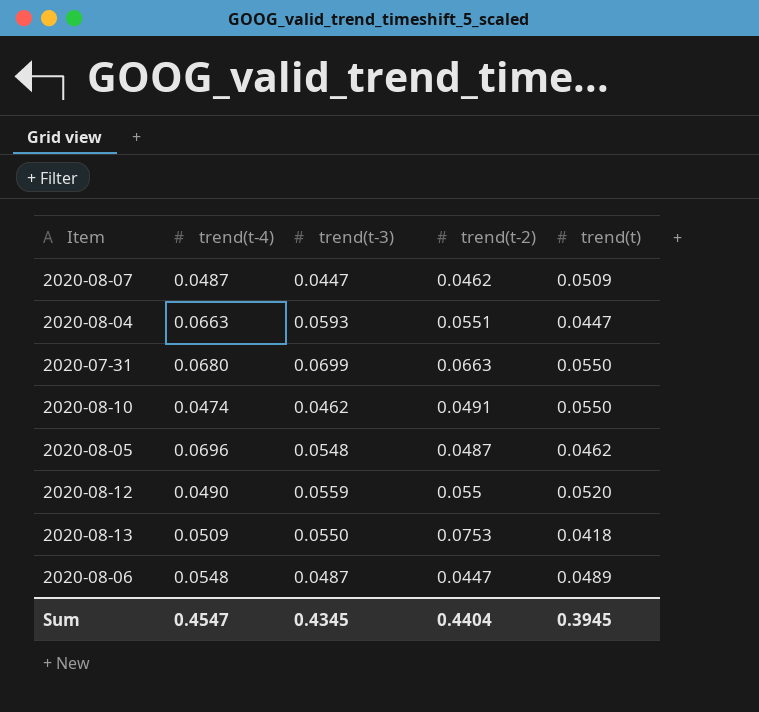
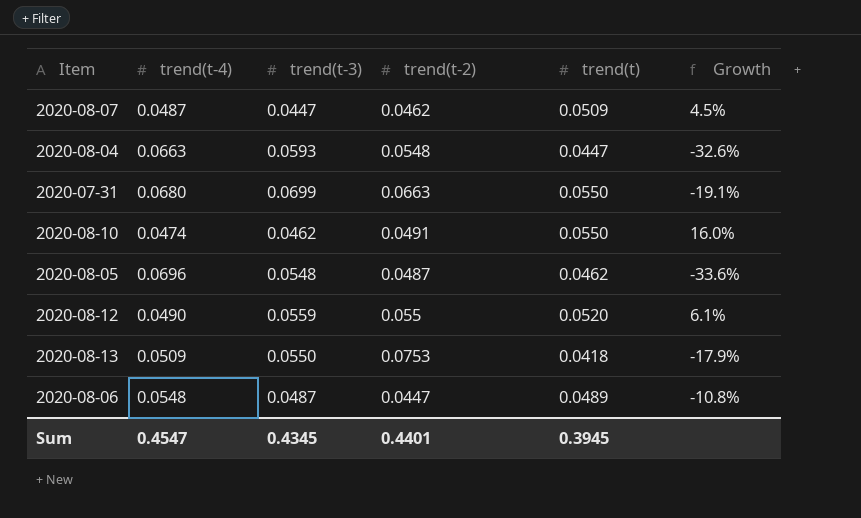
column Growth | formula: none -> ([trend(t)] - [trend(t-4)]) / [trend(t-4)]
2020-08-04 | trend(t-2): 0.0551 -> 0.0548
Sum | trend(t-2): 0.4404 -> 0.4401

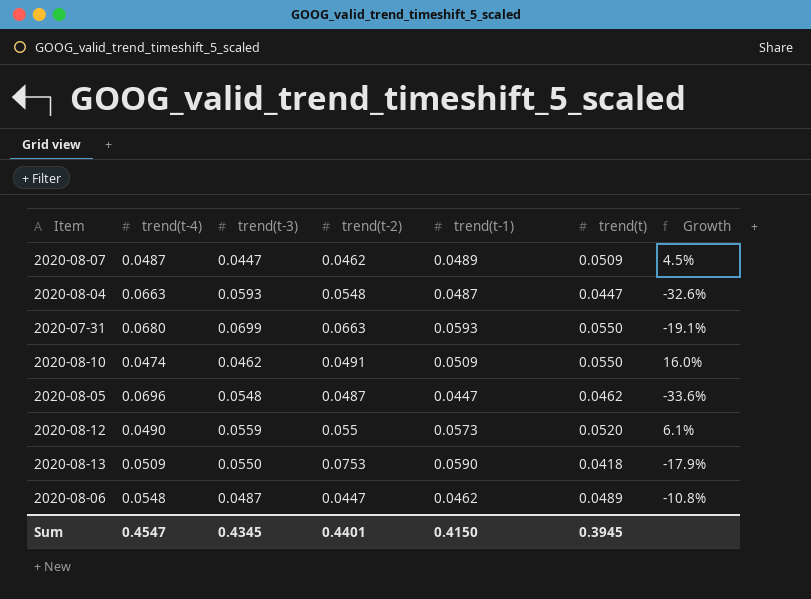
column trend(t-1) | position: none -> 5

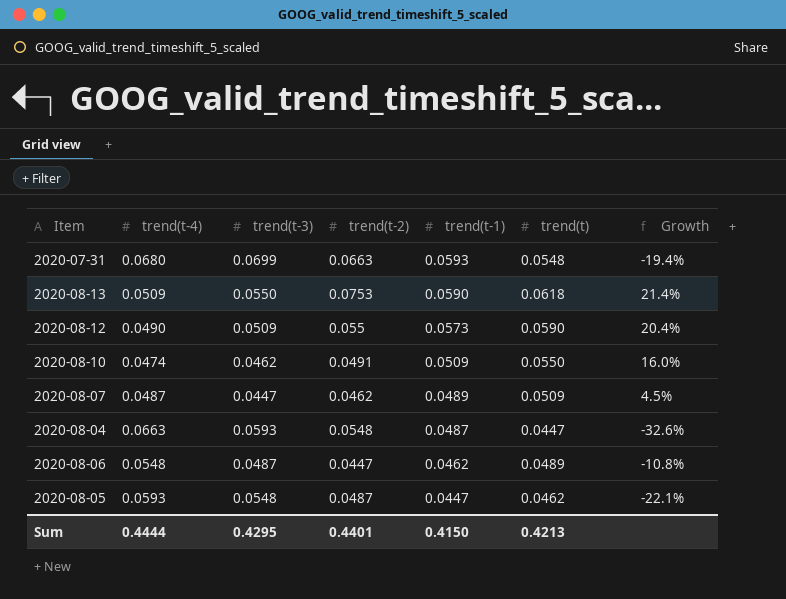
row order: none -> trend(t-1) descending
2020-07-31 | trend(t): 0.0550 -> 0.0548
2020-07-31 | Growth: -19.1% -> -19.4%
2020-08-13 | trend(t): 0.0418 -> 0.0618
2020-08-13 | Growth: -17.9% -> 21.4%
2020-08-12 | trend(t-3): 0.0559 -> 0.0509
2020-08-12 | trend(t): 0.0520 -> 0.0590
2020-08-12 | Growth: 6.1% -> 20.4%
2020-08-05 | trend(t-4): 0.0696 -> 0.0593
2020-08-05 | Growth: -33.6% -> -22.1%
Sum | trend(t-4): 0.4547 -> 0.4444
Sum | trend(t-3): 0.4345 -> 0.4295
Sum | trend(t): 0.3945 -> 0.4213

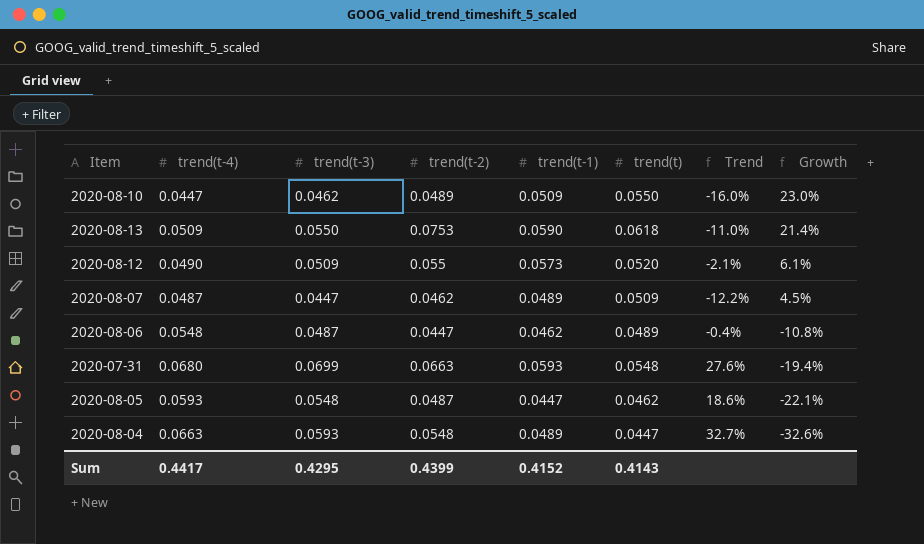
row order: trend(t-1) descending -> Growth descending
column Trend | formula: none -> ([trend(t-3)] - [trend(t)]) / [trend(t)]
2020-08-10 | trend(t-4): 0.0474 -> 0.0447
2020-08-10 | trend(t-2): 0.0491 -> 0.0489
2020-08-10 | Growth: 16.0% -> 23.0%
2020-08-12 | trend(t): 0.0590 -> 0.0520
2020-08-12 | Growth: 20.4% -> 6.1%
2020-08-04 | trend(t-1): 0.0487 -> 0.0489
Sum | trend(t-4): 0.4444 -> 0.4417
Sum | trend(t-2): 0.4401 -> 0.4399
Sum | trend(t-1): 0.4150 -> 0.4152
Sum | trend(t): 0.4213 -> 0.4143

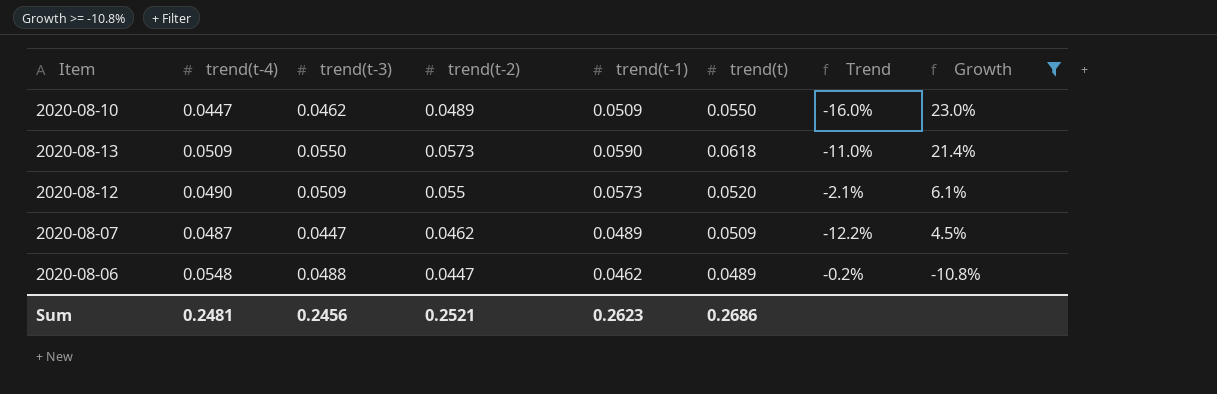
filter: none -> Growth >= -10.8%
2020-08-13 | trend(t-2): 0.0753 -> 0.0573
2020-08-06 | trend(t-3): 0.0487 -> 0.0488
2020-08-06 | Trend: -0.4% -> -0.2%
Sum | trend(t-4): 0.4417 -> 0.2481
Sum | trend(t-3): 0.4295 -> 0.2456
Sum | trend(t-2): 0.4399 -> 0.2521
Sum | trend(t-1): 0.4152 -> 0.2623
Sum | trend(t): 0.4143 -> 0.2686

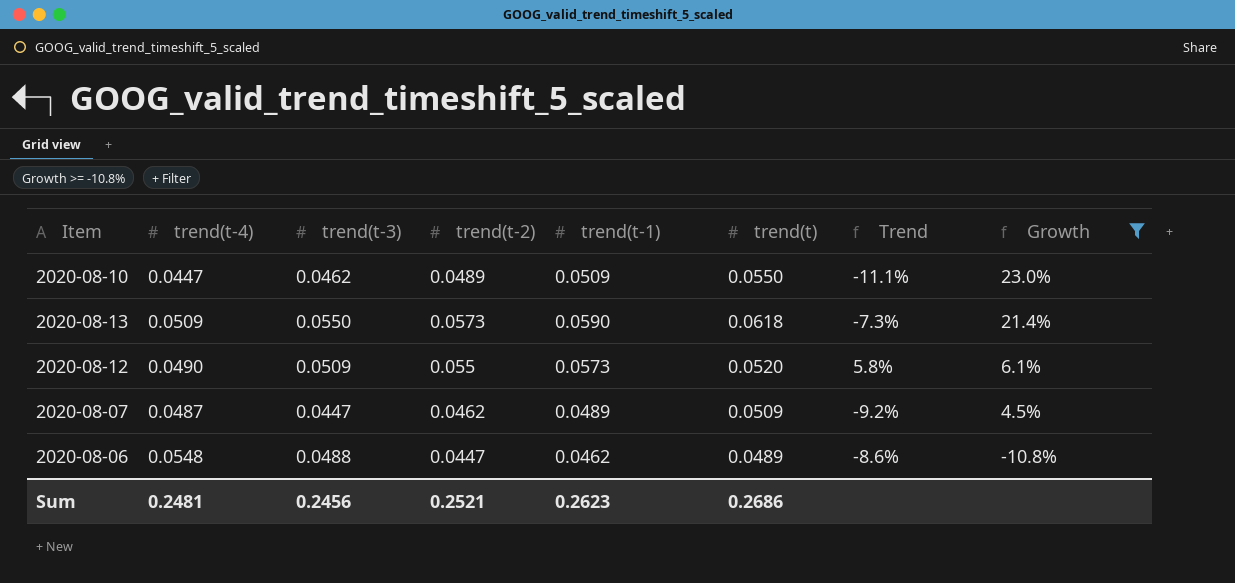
column Trend | formula: ([trend(t-3)] - [trend(t)]) / [trend(t)] -> ([trend(t-2)] - [trend(t)]) / [trend(t)]

